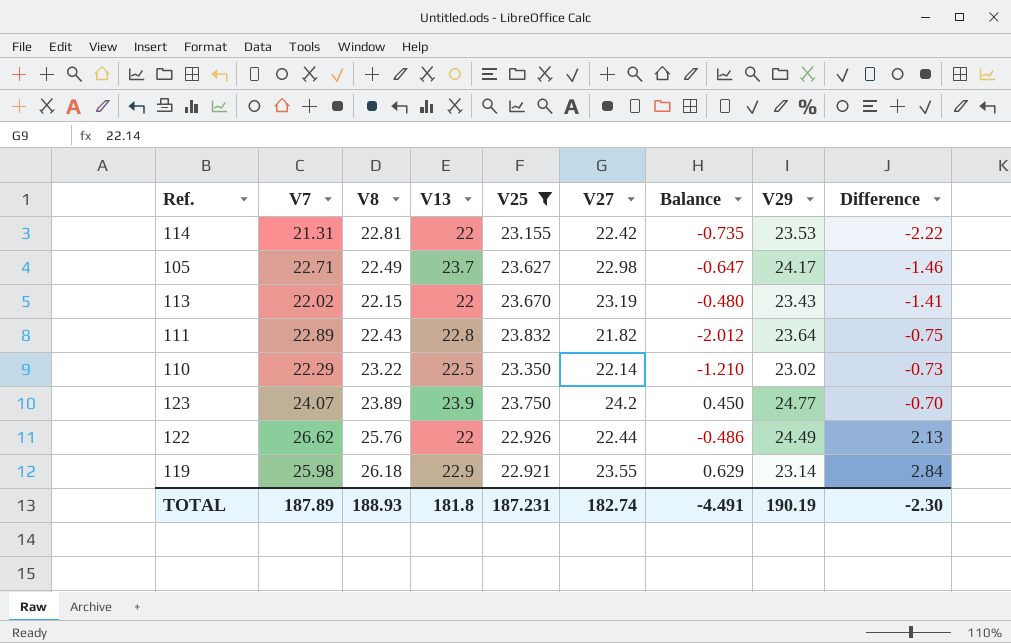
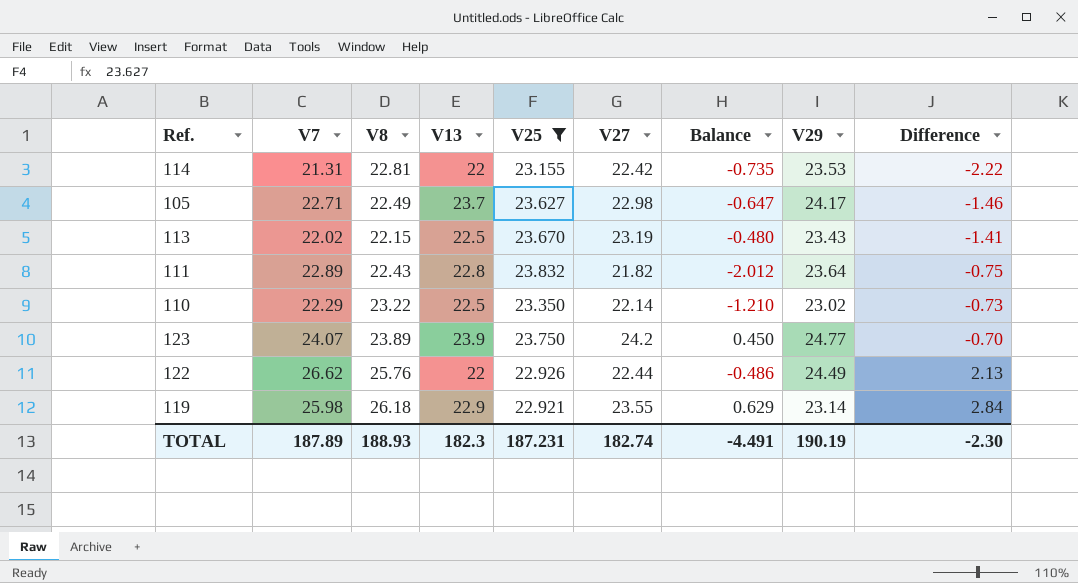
113 | V13: 22 -> 22.5
TOTAL | V13: 181.8 -> 182.3

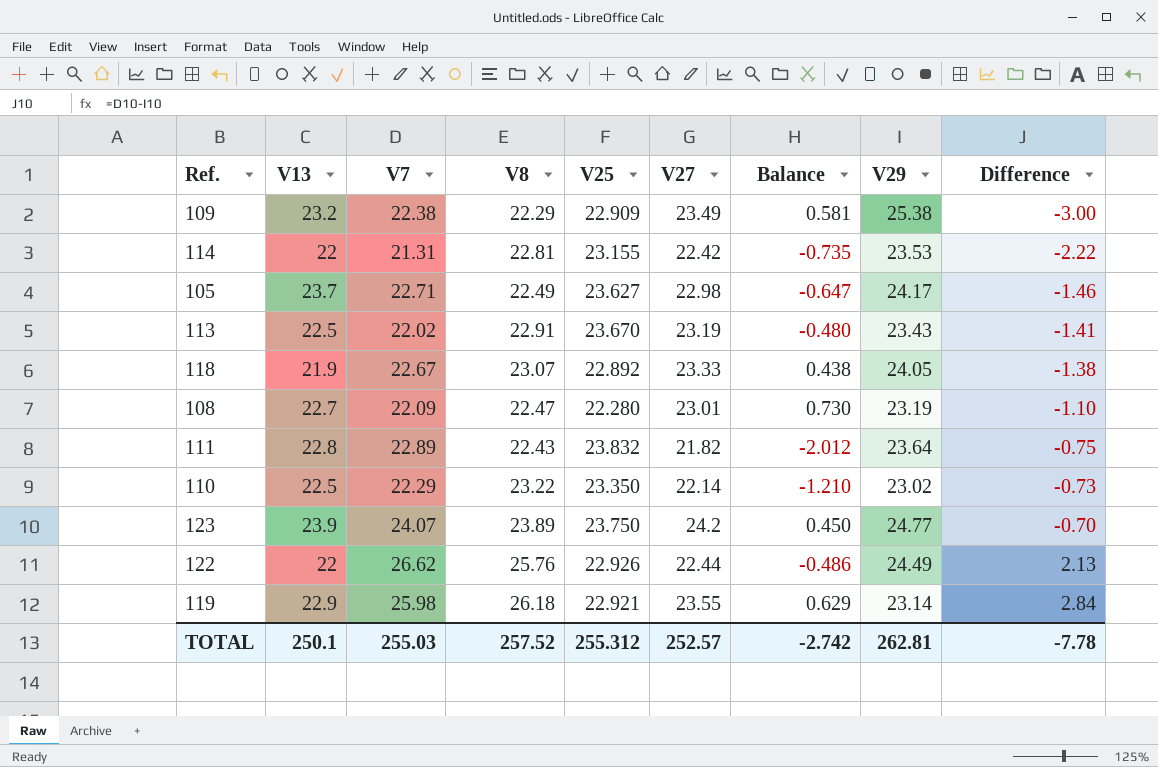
filter: V25 >= 22.921 -> none
column V13 | position: 4 -> 2
113 | V8: 22.15 -> 22.91
TOTAL | V13: 182.3 -> 250.1
TOTAL | V7: 187.89 -> 255.03
TOTAL | V8: 188.93 -> 257.52
TOTAL | V25: 187.231 -> 255.312
TOTAL | V27: 182.74 -> 252.57
TOTAL | Balance: -4.491 -> -2.742
TOTAL | V29: 190.19 -> 262.81
TOTAL | Difference: -2.30 -> -7.78

